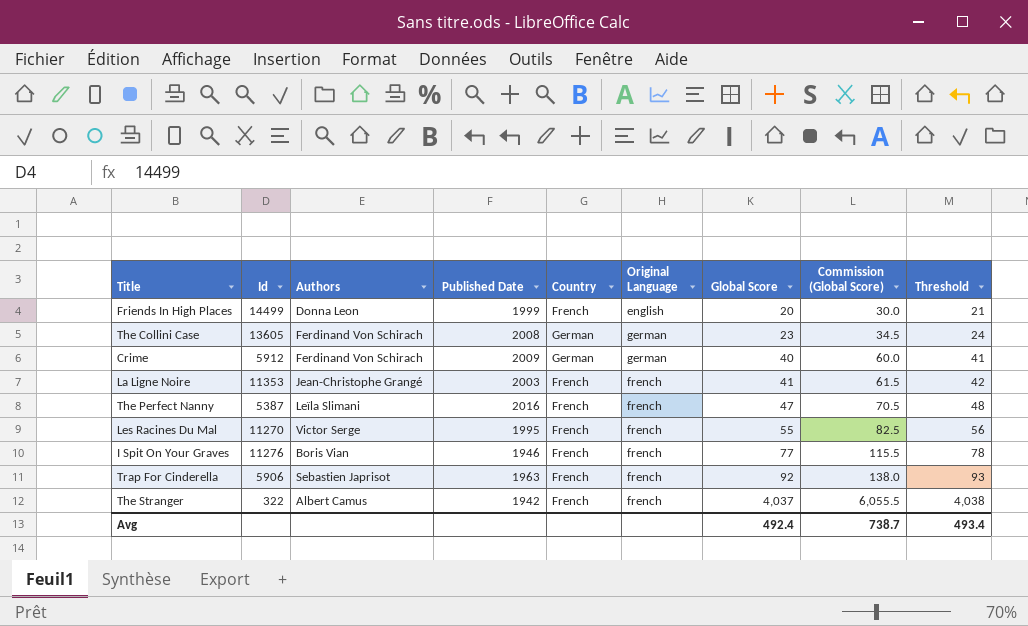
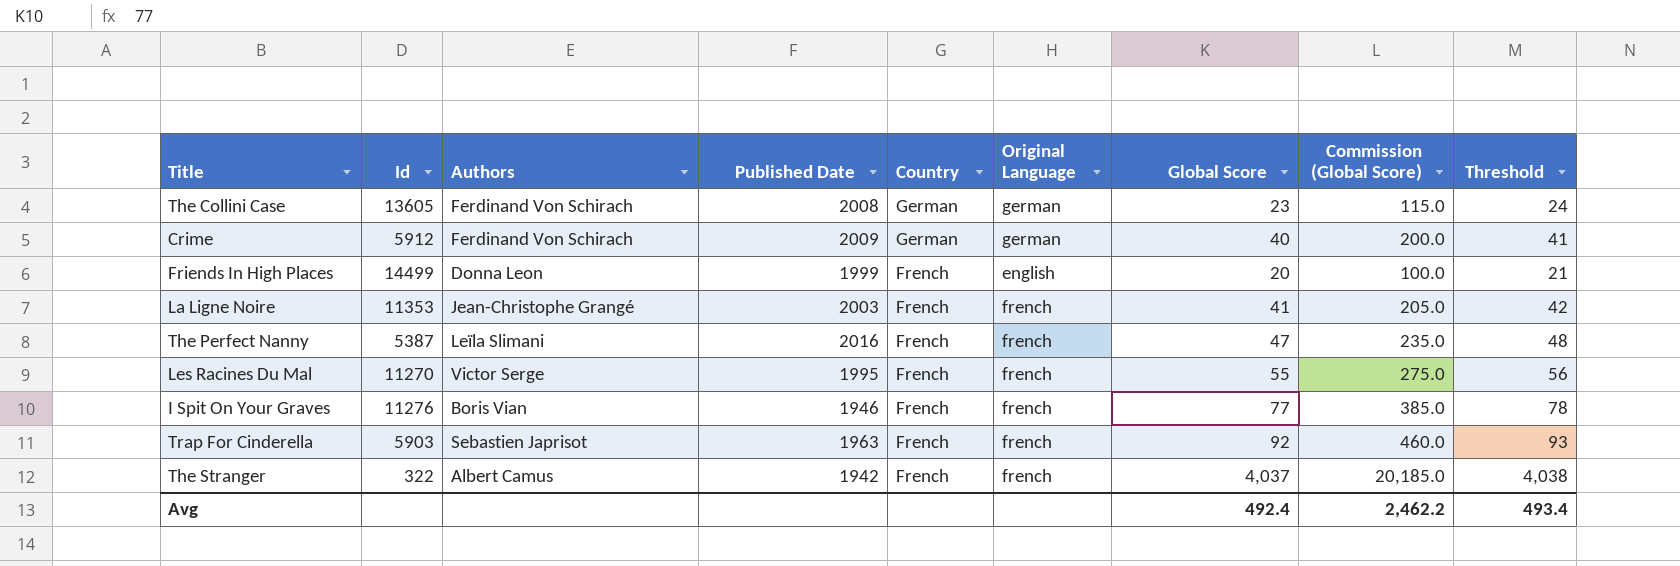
row order: Global Score ascending -> Country descending
column Commission (Global Score) | formula: [Global Score] * 1.5 -> [Global Score] * 5
Trap For Cinderella | Id: 5906 -> 5903
Avg | Commission (Global Score): 738.7 -> 2,462.2

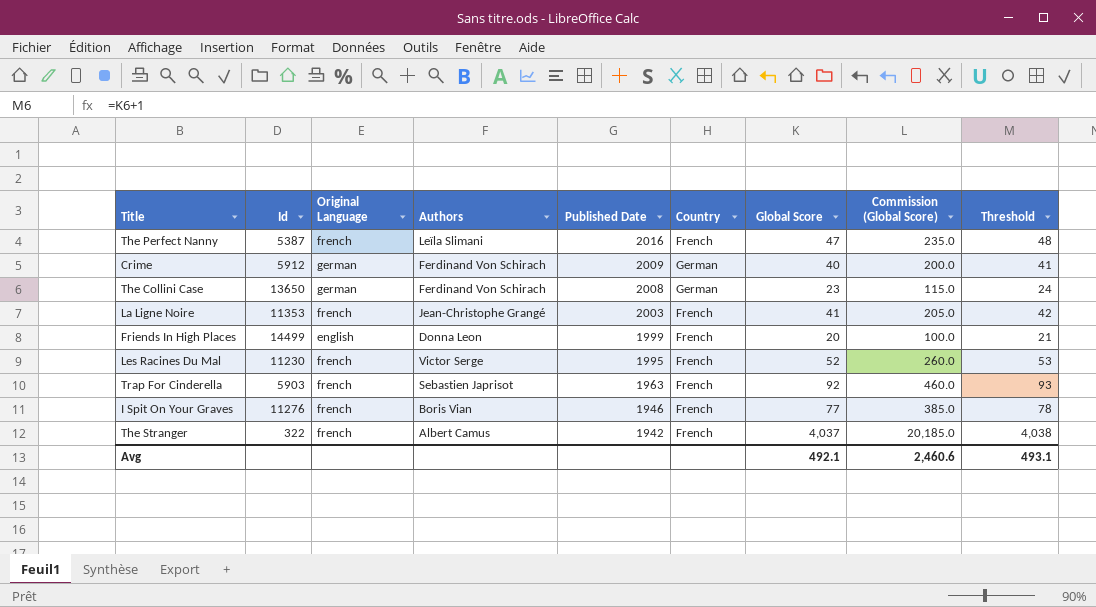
row order: Country descending -> Published Date descending
column Original Language | position: 6 -> 3
The Collini Case | Id: 13605 -> 13650
Les Racines Du Mal | Id: 11270 -> 11230
Les Racines Du Mal | Global Score: 55 -> 52
Les Racines Du Mal | Commission (Global Score): 275.0 -> 260.0
Les Racines Du Mal | Threshold: 56 -> 53
Avg | Global Score: 492.4 -> 492.1
Avg | Commission (Global Score): 2,462.2 -> 2,460.6
Avg | Threshold: 493.4 -> 493.1

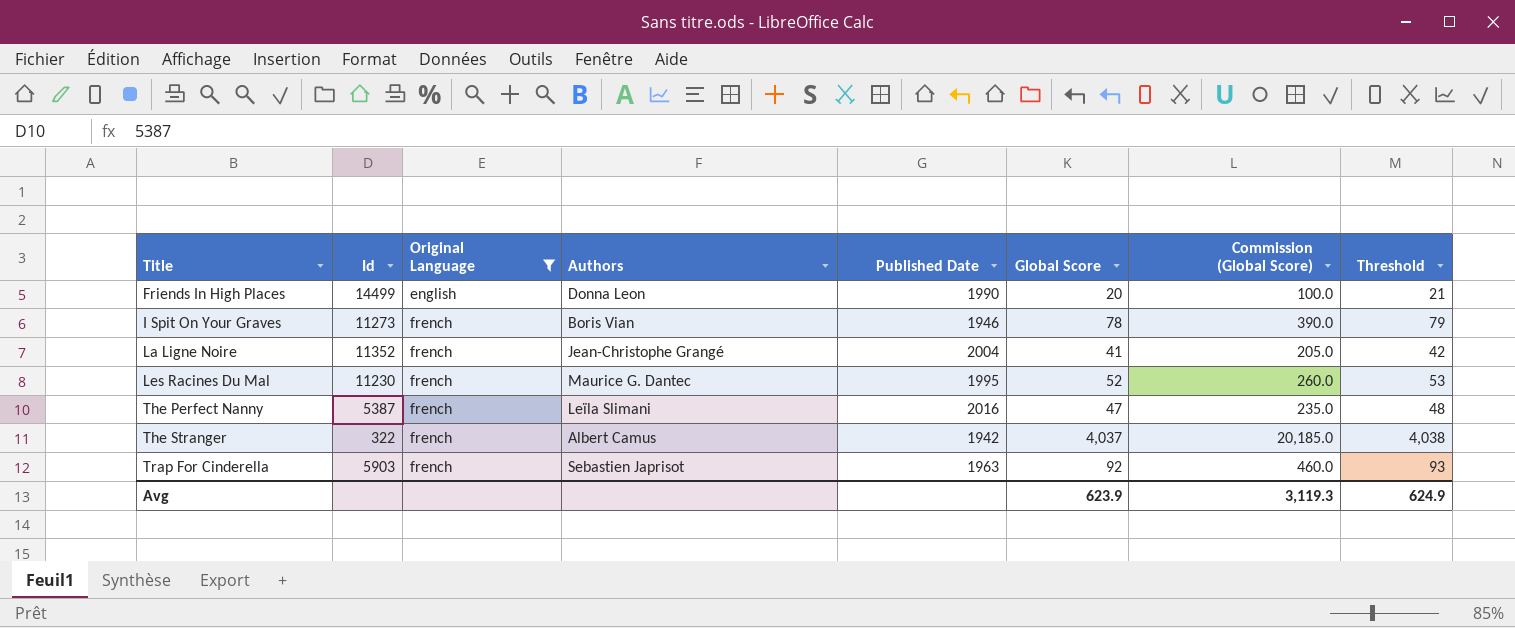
filter: none -> Original Language != german
row order: Published Date descending -> Title ascending
column Country | position: 6 -> none
Friends In High Places | Published Date: 1999 -> 1990
I Spit On Your Graves | Id: 11276 -> 11273
I Spit On Your Graves | Global Score: 77 -> 78
I Spit On Your Graves | Commission (Global Score): 385.0 -> 390.0
I Spit On Your Graves | Threshold: 78 -> 79
La Ligne Noire | Id: 11353 -> 11352
La Ligne Noire | Published Date: 2003 -> 2004
Les Racines Du Mal | Authors: Victor Serge -> Maurice G. Dantec
Avg | Global Score: 492.1 -> 623.9
Avg | Commission (Global Score): 2,460.6 -> 3,119.3
Avg | Threshold: 493.1 -> 624.9

